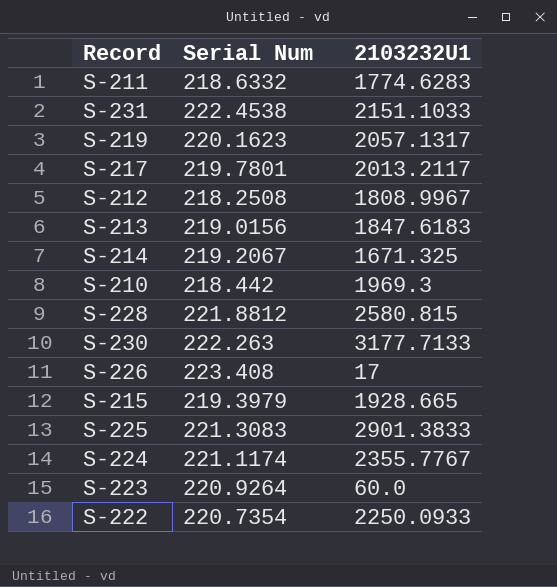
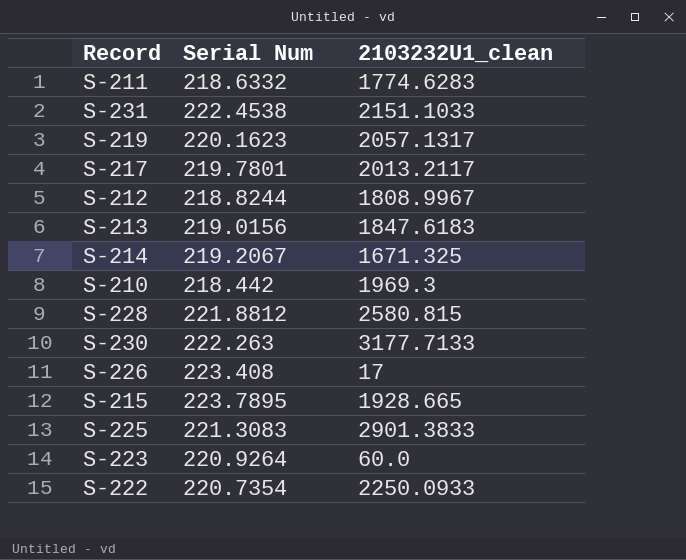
column name: 2103232U1 -> 2103232U1_clean
row S-224: 221.1174 | 2355.7767 -> none
S-212 | Serial Num: 218.2508 -> 218.8244
S-215 | Serial Num: 219.3979 -> 223.7895

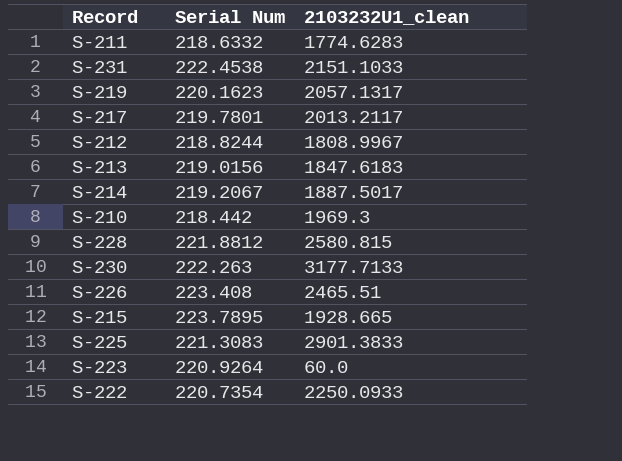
S-214 | 2103232U1_clean: 1671.325 -> 1887.5017
S-226 | 2103232U1_clean: 17 -> 2465.51

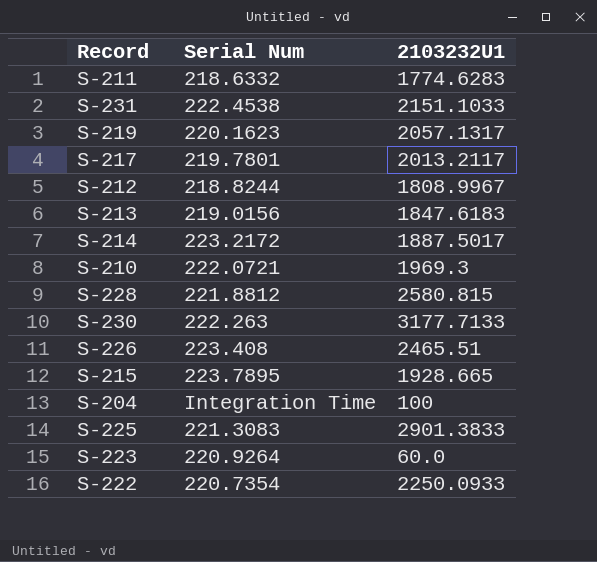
column name: 2103232U1_clean -> 2103232U1
S-214 | Serial Num: 219.2067 -> 223.2172
S-210 | Serial Num: 218.442 -> 222.0721
row S-204: none -> Integration Time | 100

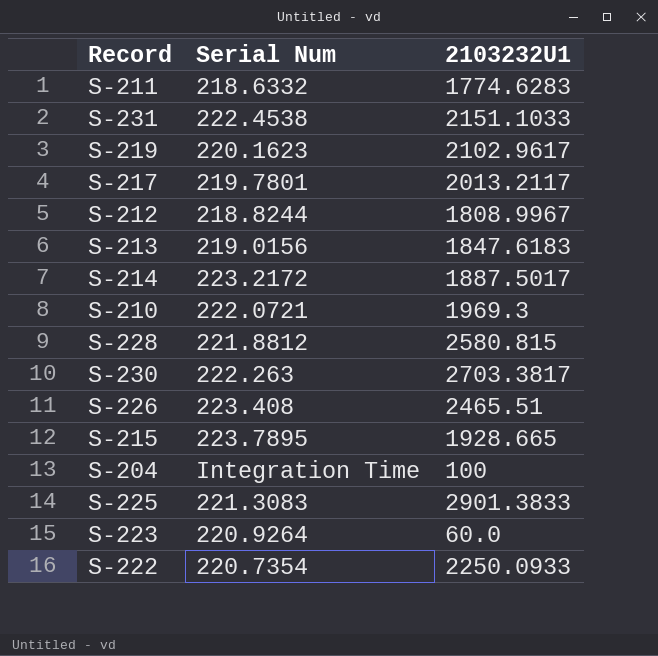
S-219 | 2103232U1: 2057.1317 -> 2102.9617
S-230 | 2103232U1: 3177.7133 -> 2703.3817

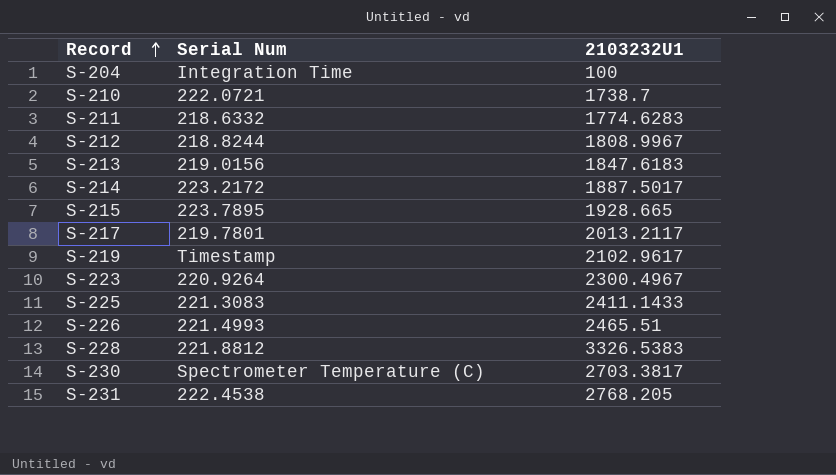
row order: none -> Record ascending
row S-222: 220.7354 | 2250.0933 -> none
S-210 | 2103232U1: 1969.3 -> 1738.7
S-219 | Serial Num: 220.1623 -> Timestamp
S-223 | 2103232U1: 60.0 -> 2300.4967
S-225 | 2103232U1: 2901.3833 -> 2411.1433
S-226 | Serial Num: 223.408 -> 221.4993
S-228 | 2103232U1: 2580.815 -> 3326.5383
S-230 | Serial Num: 222.263 -> Spectrometer Temperature (C)
S-231 | 2103232U1: 2151.1033 -> 2768.205

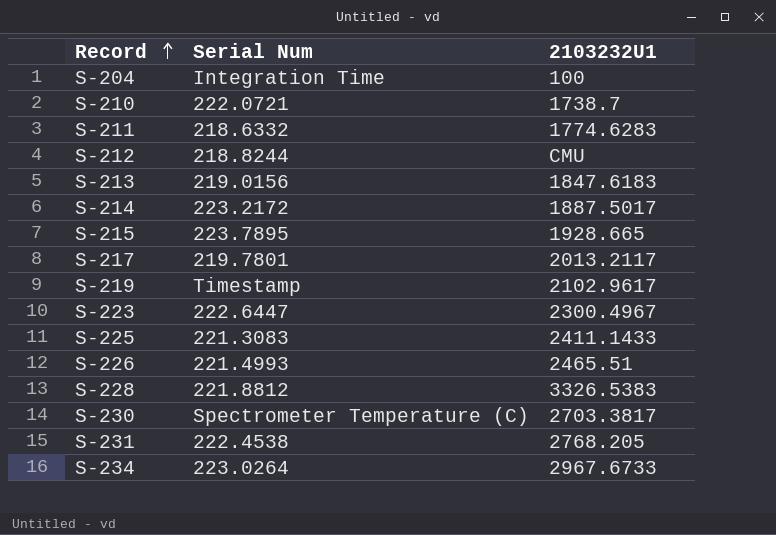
S-212 | 2103232U1: 1808.9967 -> CMU
S-223 | Serial Num: 220.9264 -> 222.6447
row S-234: none -> 223.0264 | 2967.6733

